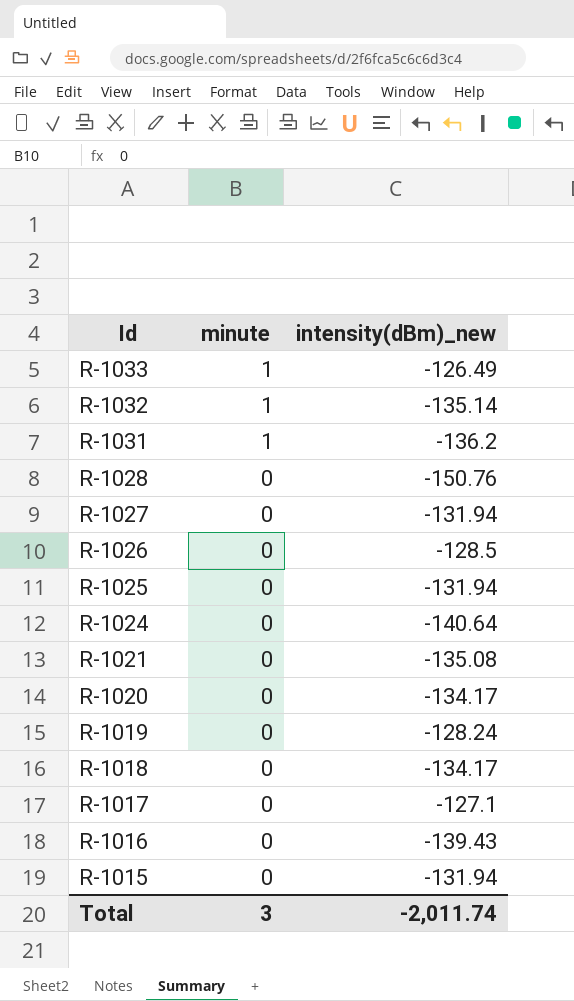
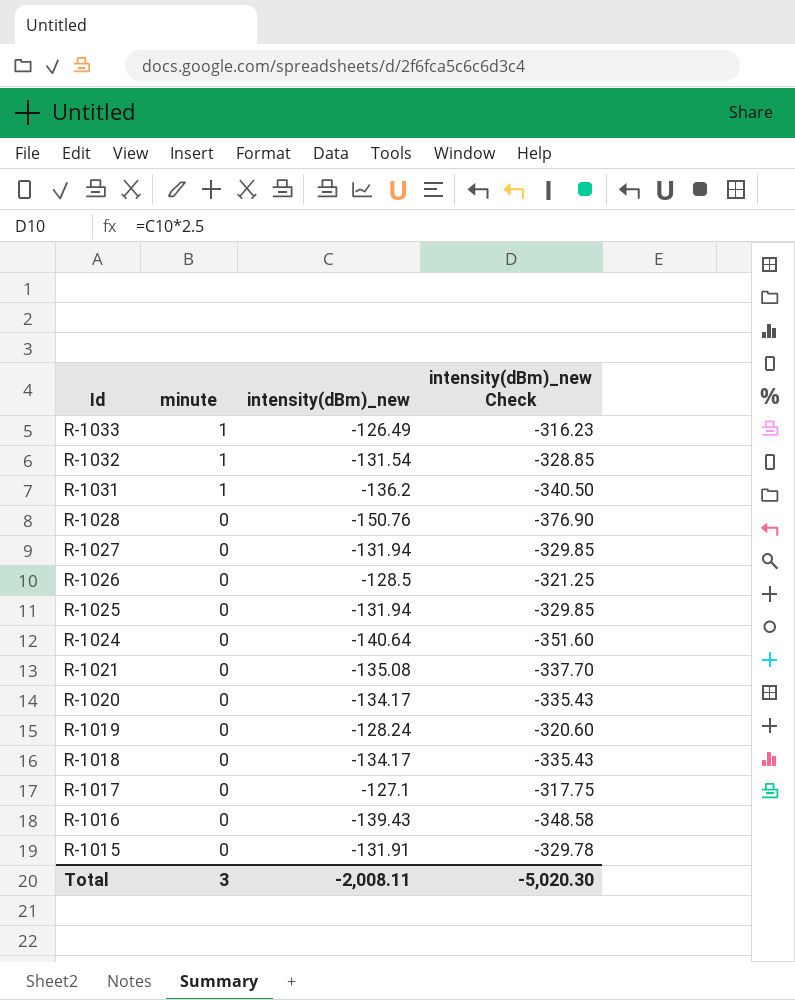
column intensity(dBm)_new Check | formula: none -> [intensity(dBm)_new] * 2.5
R-1032 | intensity(dBm)_new: -135.14 -> -131.54
R-1015 | intensity(dBm)_new: -131.94 -> -131.91
Total | intensity(dBm)_new: -2,011.74 -> -2,008.11

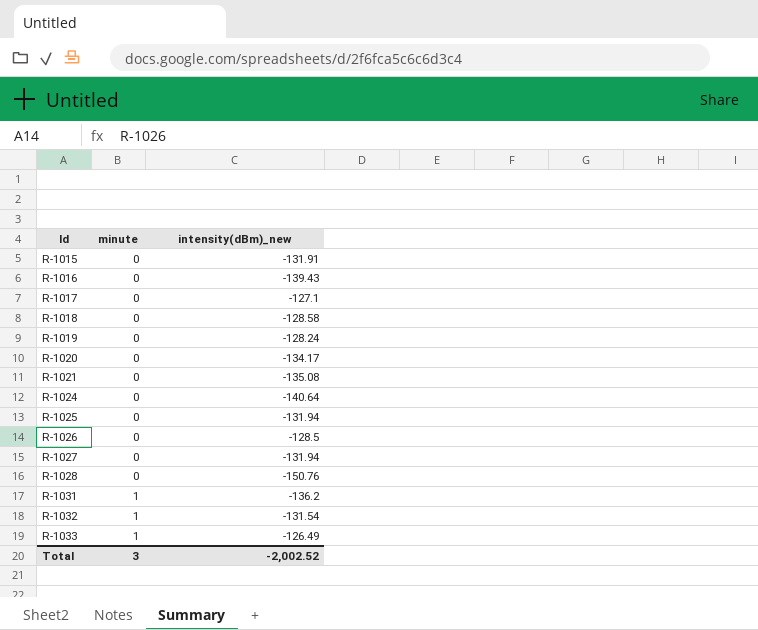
row order: Id descending -> Id ascending
column intensity(dBm)_new Check | formula: [intensity(dBm)_new] * 2.5 -> none
R-1018 | intensity(dBm)_new: -134.17 -> -128.58
Total | intensity(dBm)_new: -2,008.11 -> -2,002.52

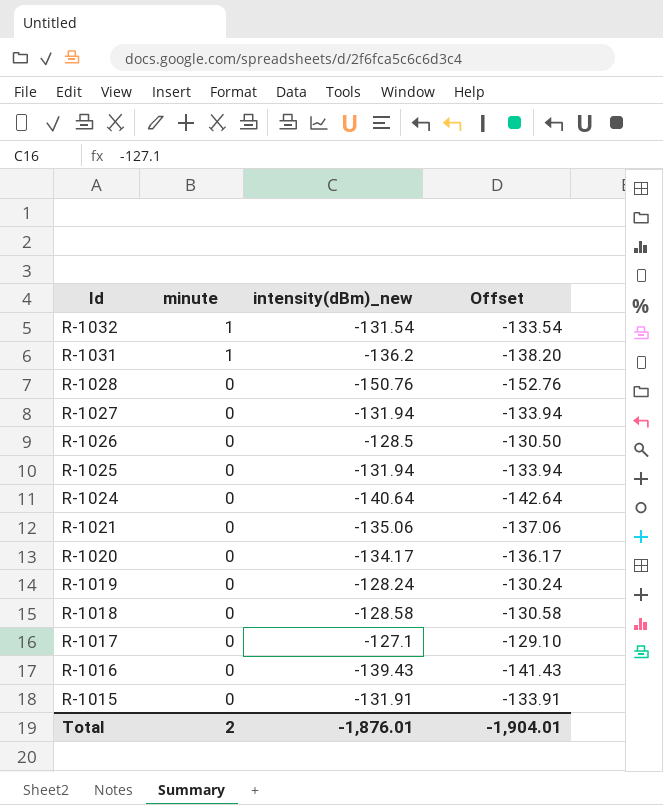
row order: Id ascending -> Id descending
column Offset | formula: none -> [intensity(dBm)_new] - 2
row R-1033: 1 | -126.49 -> none
R-1021 | intensity(dBm)_new: -135.08 -> -135.06
Total | minute: 3 -> 2
Total | intensity(dBm)_new: -2,002.52 -> -1,876.01

